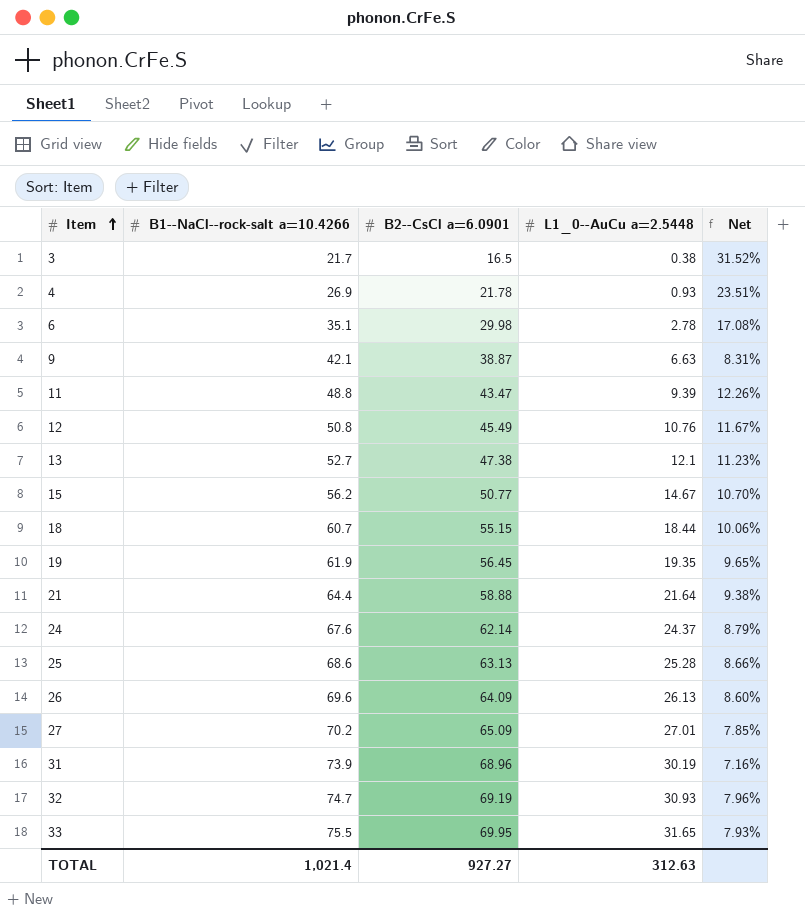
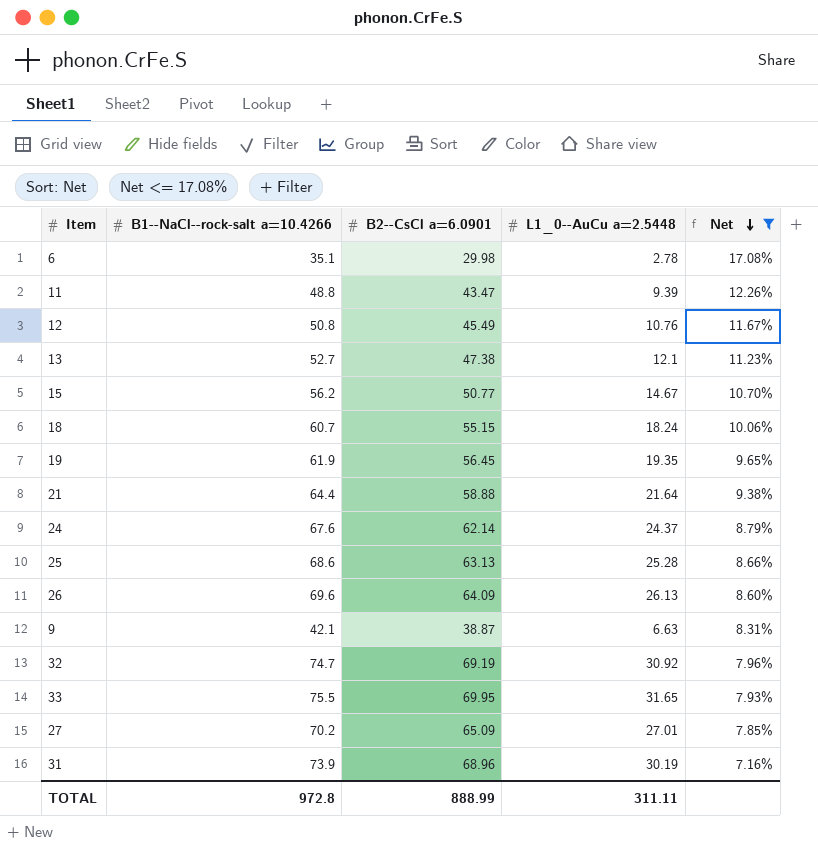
filter: none -> Net <= 17.08%
row order: Item ascending -> Net descending
18 | L1_0--AuCu a=2.5448: 18.44 -> 18.24
32 | L1_0--AuCu a=2.5448: 30.93 -> 30.92
TOTAL | B1--NaCl--rock-salt a=10.4266: 1,021.4 -> 972.8
TOTAL | B2--CsCl a=6.0901: 927.27 -> 888.99
TOTAL | L1_0--AuCu a=2.5448: 312.63 -> 311.11

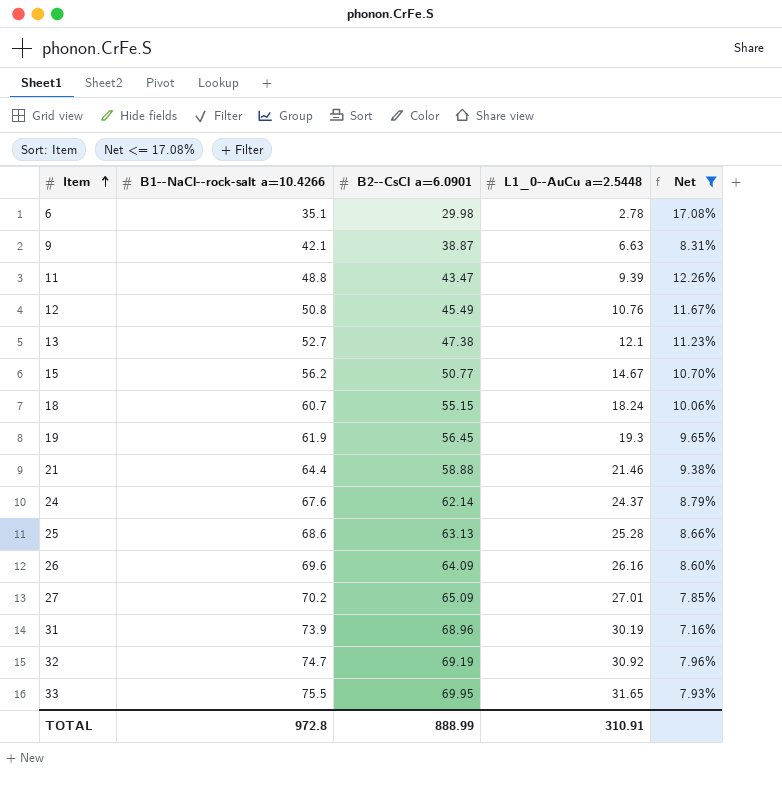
row order: Net descending -> Item ascending
19 | L1_0--AuCu a=2.5448: 19.35 -> 19.3
21 | L1_0--AuCu a=2.5448: 21.64 -> 21.46
26 | L1_0--AuCu a=2.5448: 26.13 -> 26.16
TOTAL | L1_0--AuCu a=2.5448: 311.11 -> 310.91

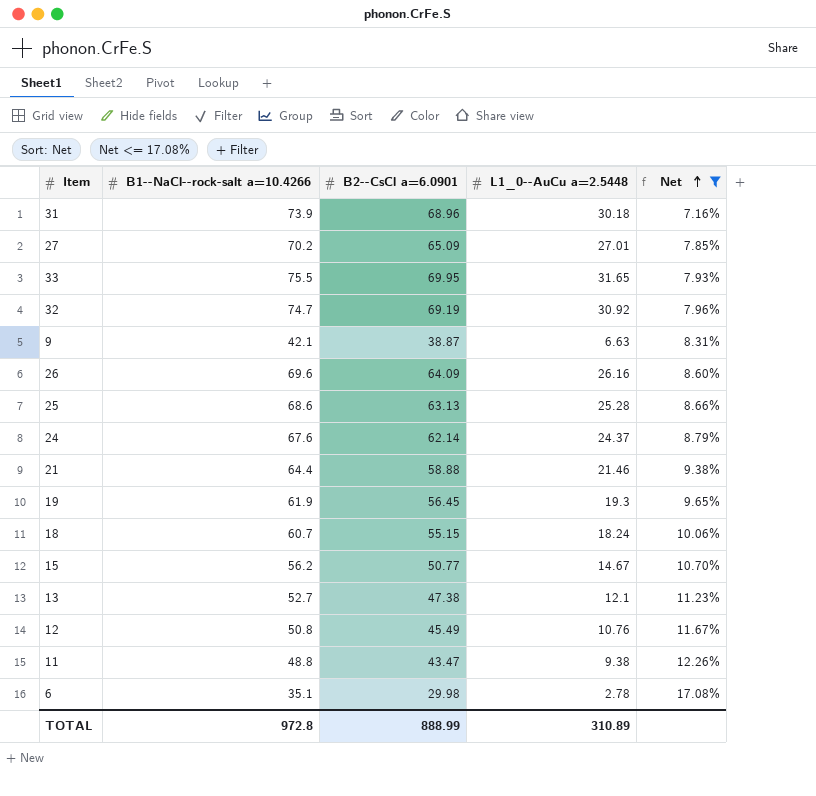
row order: Item ascending -> Net ascending
31 | L1_0--AuCu a=2.5448: 30.19 -> 30.18
11 | L1_0--AuCu a=2.5448: 9.39 -> 9.38
TOTAL | L1_0--AuCu a=2.5448: 310.91 -> 310.89

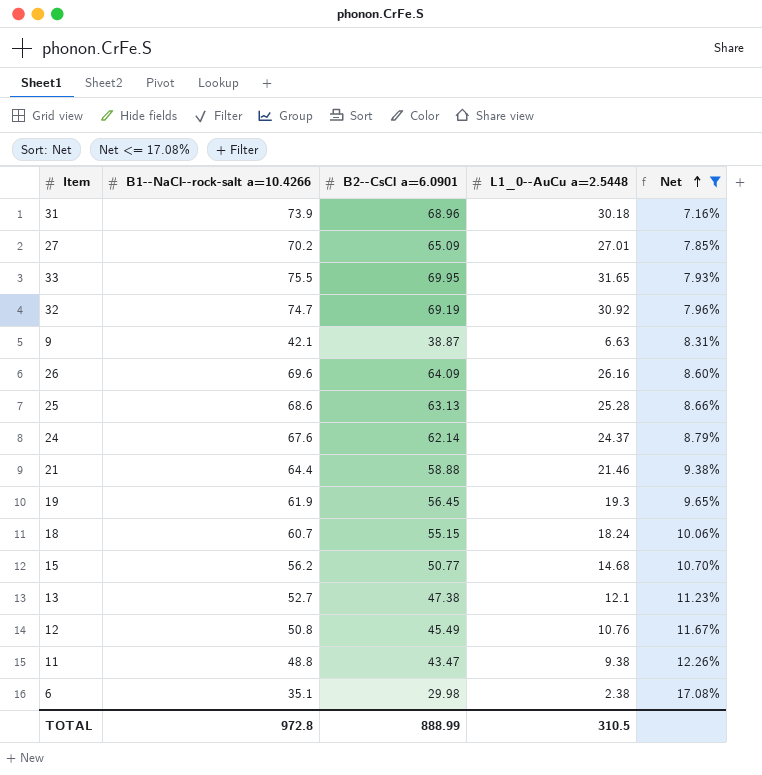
15 | L1_0--AuCu a=2.5448: 14.67 -> 14.68
6 | L1_0--AuCu a=2.5448: 2.78 -> 2.38
TOTAL | L1_0--AuCu a=2.5448: 310.89 -> 310.5

